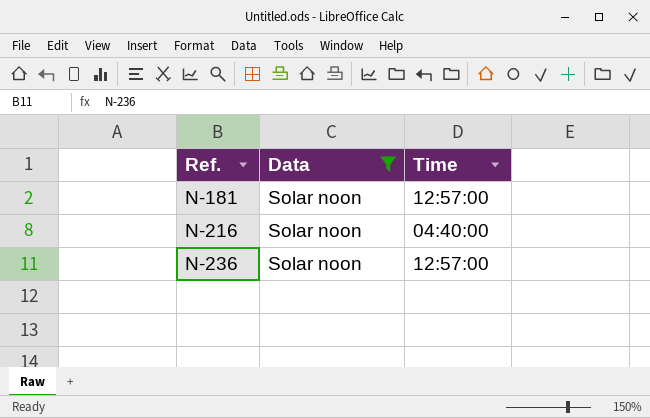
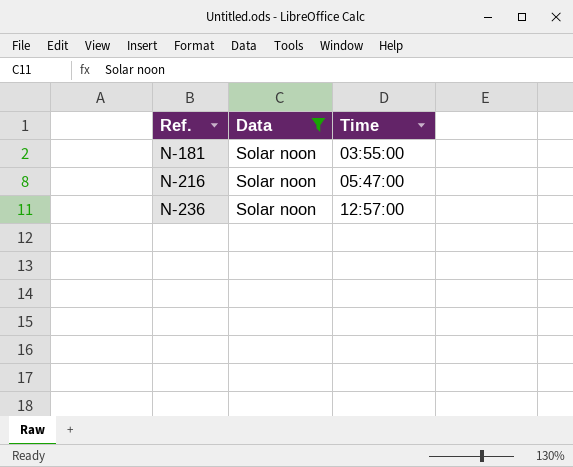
N-181 | Time: 12:57:00 -> 03:55:00
N-216 | Time: 04:40:00 -> 05:47:00

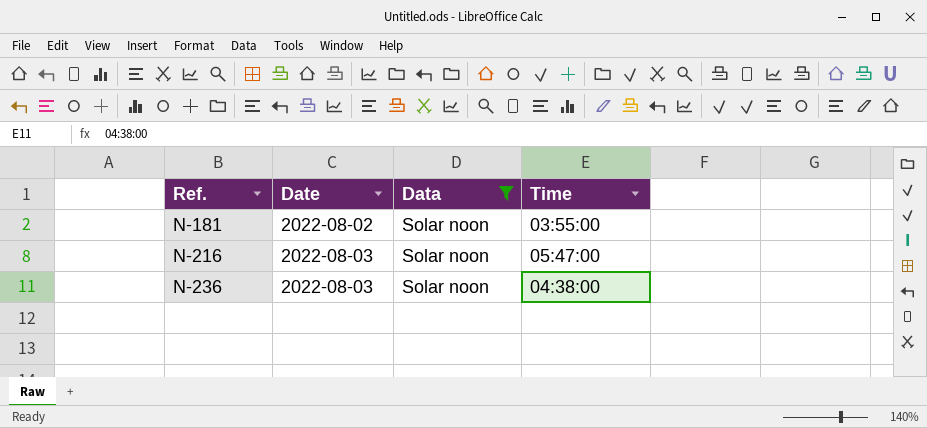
column Date | position: none -> 2
N-236 | Time: 12:57:00 -> 04:38:00

